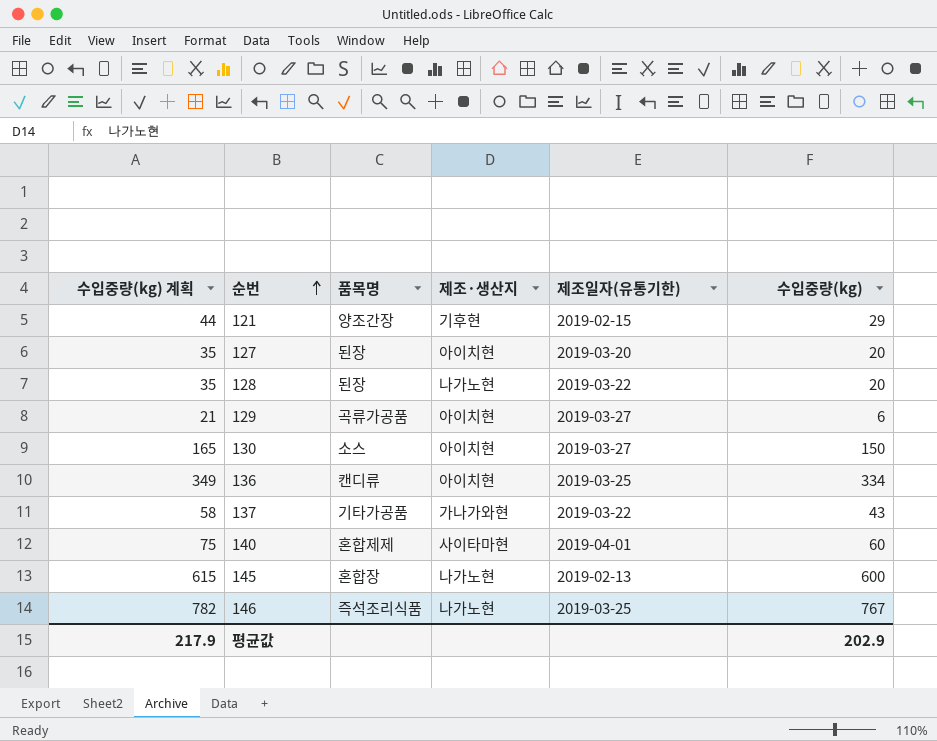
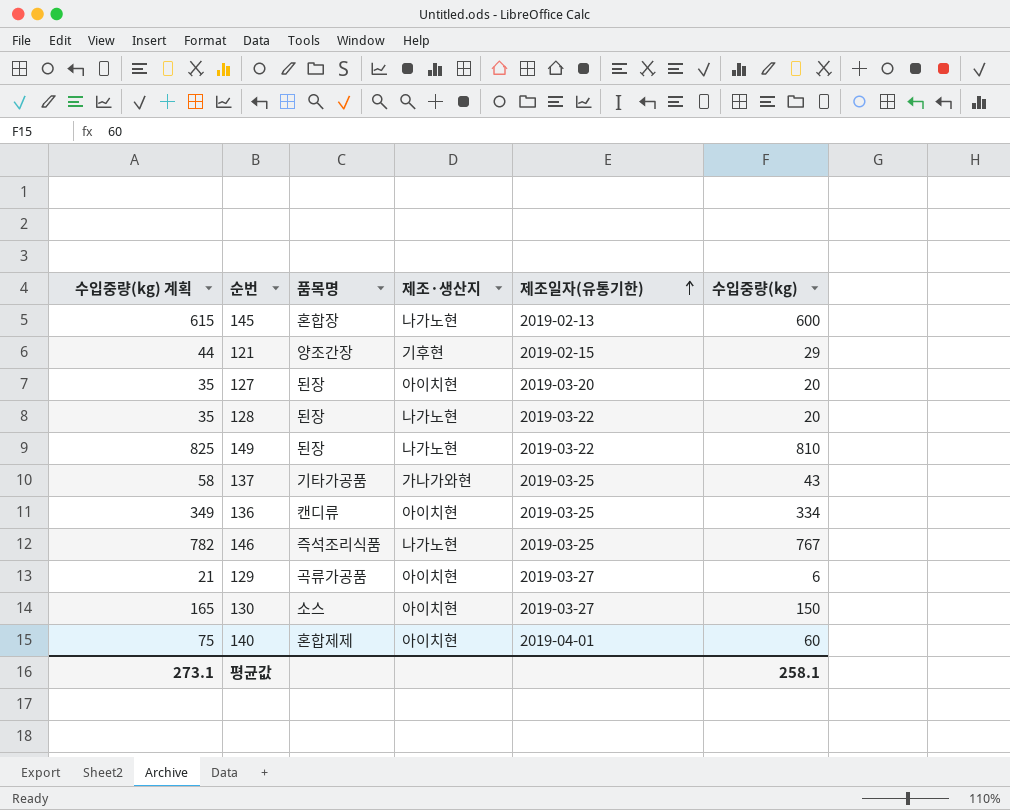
row order: 순번 ascending -> 제조일자(유통기한) ascending
row 149: none -> 825 | 된장 | 나가노현 | 2019-03-22 | 810
137 | 제조일자(유통기한): 2019-03-22 -> 2019-03-25
140 | 제조·생산지: 사이타마현 -> 아이치현
평균값 | 수입중량(kg) 계획: 217.9 -> 273.1
평균값 | 수입중량(kg): 202.9 -> 258.1

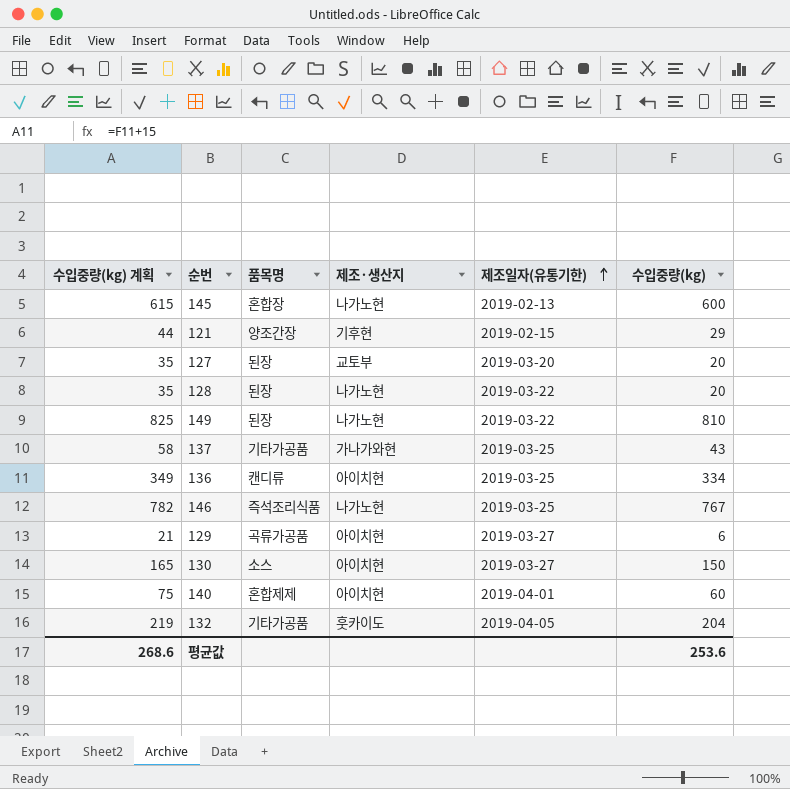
127 | 제조·생산지: 아이치현 -> 교토부
row 132: none -> 219 | 기타가공품 | 훗카이도 | 2019-04-05 | 204
평균값 | 수입중량(kg) 계획: 273.1 -> 268.6
평균값 | 수입중량(kg): 258.1 -> 253.6

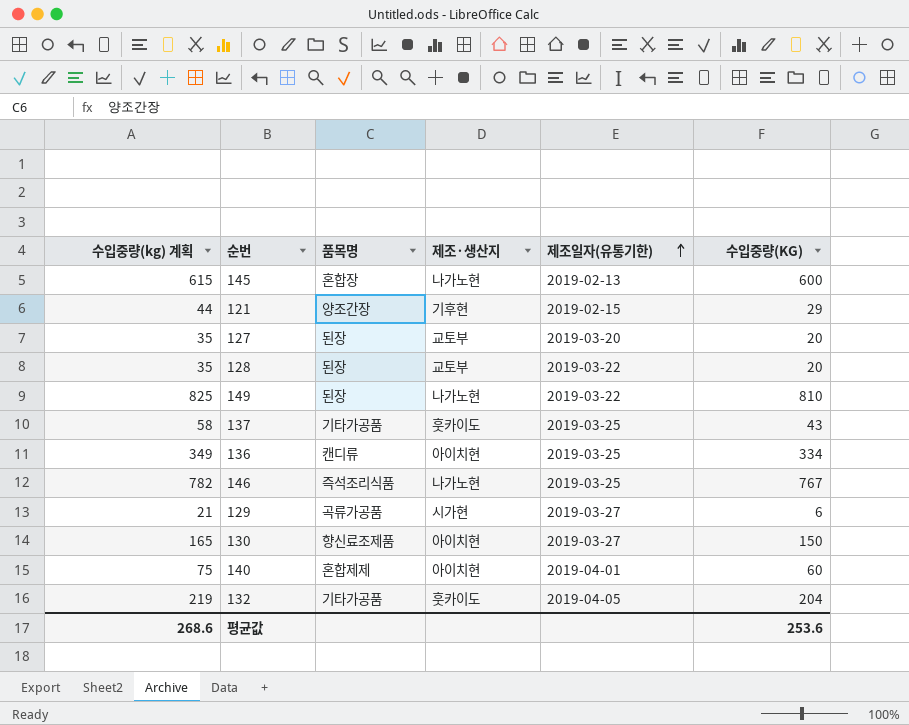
column name: 수입중량(kg) -> 수입중량(KG)
128 | 제조·생산지: 나가노현 -> 교토부
137 | 제조·생산지: 가나가와현 -> 훗카이도
129 | 제조·생산지: 아이치현 -> 시가현
130 | 품목명: 소스 -> 향신료조제품

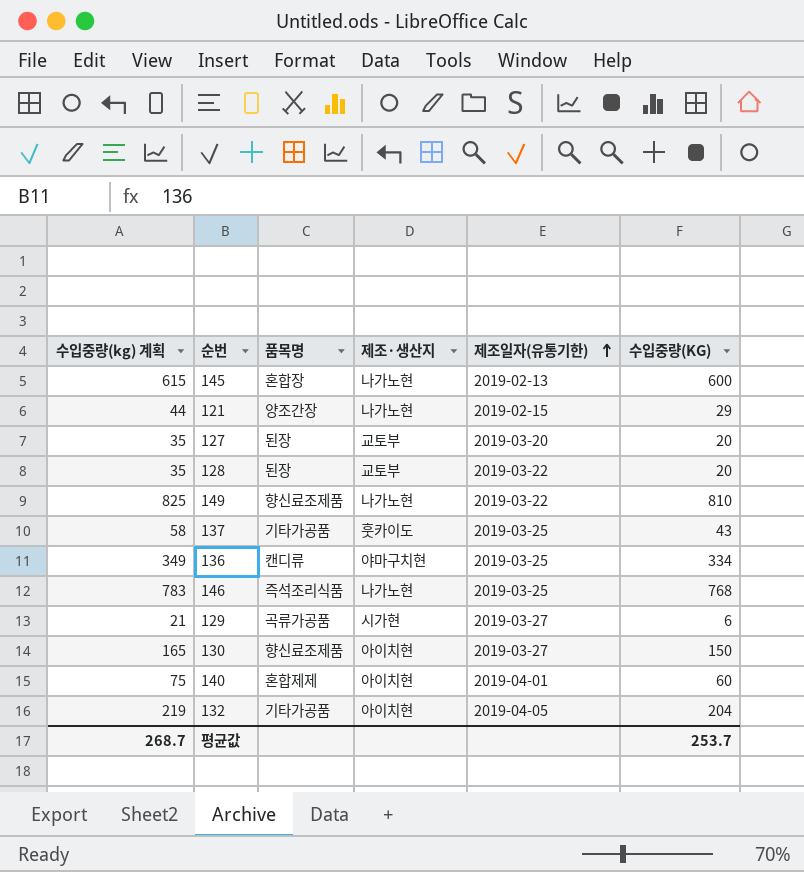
121 | 제조·생산지: 기후현 -> 나가노현
149 | 품목명: 된장 -> 향신료조제품
136 | 제조·생산지: 아이치현 -> 야마구치현
146 | 수입중량(kg) 계획: 782 -> 783
146 | 수입중량(KG): 767 -> 768
132 | 제조·생산지: 훗카이도 -> 아이치현
평균값 | 수입중량(kg) 계획: 268.6 -> 268.7
평균값 | 수입중량(KG): 253.6 -> 253.7

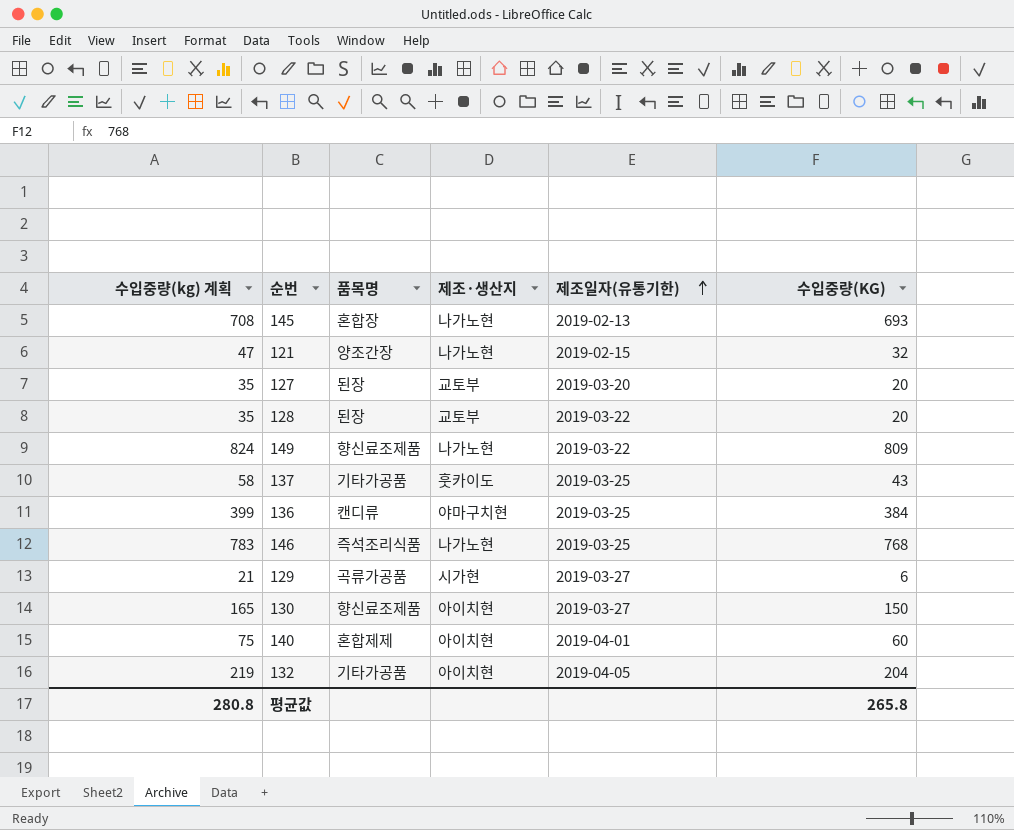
145 | 수입중량(kg) 계획: 615 -> 708
145 | 수입중량(KG): 600 -> 693
121 | 수입중량(kg) 계획: 44 -> 47
121 | 수입중량(KG): 29 -> 32
149 | 수입중량(kg) 계획: 825 -> 824
149 | 수입중량(KG): 810 -> 809
136 | 수입중량(kg) 계획: 349 -> 399
136 | 수입중량(KG): 334 -> 384
평균값 | 수입중량(kg) 계획: 268.7 -> 280.8
평균값 | 수입중량(KG): 253.7 -> 265.8

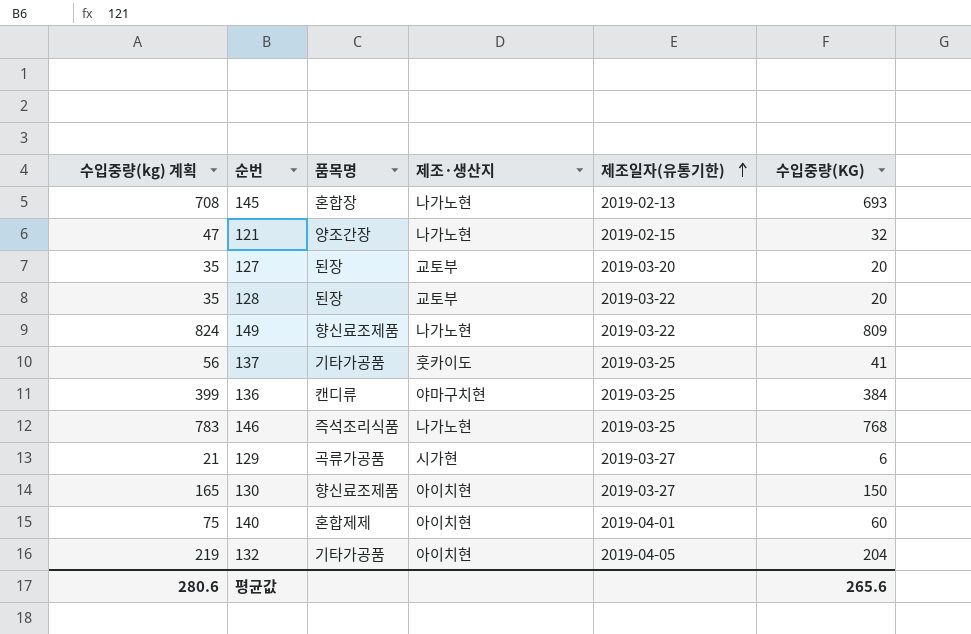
137 | 수입중량(kg) 계획: 58 -> 56
137 | 수입중량(KG): 43 -> 41
평균값 | 수입중량(kg) 계획: 280.8 -> 280.6
평균값 | 수입중량(KG): 265.8 -> 265.6

